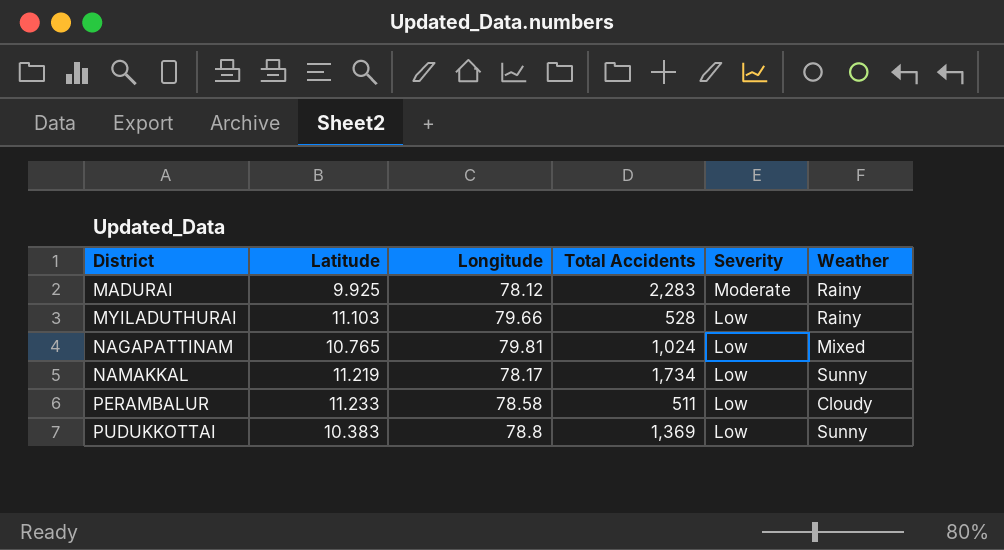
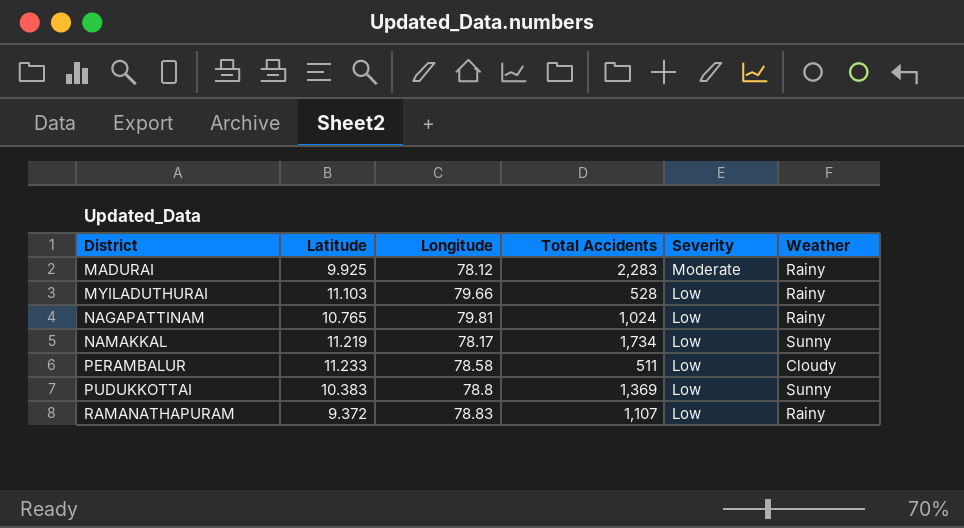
NAGAPATTINAM | Weather: Mixed -> Rainy
row RAMANATHAPURAM: none -> 9.372 | 78.83 | 1,107 | Low | Rainy

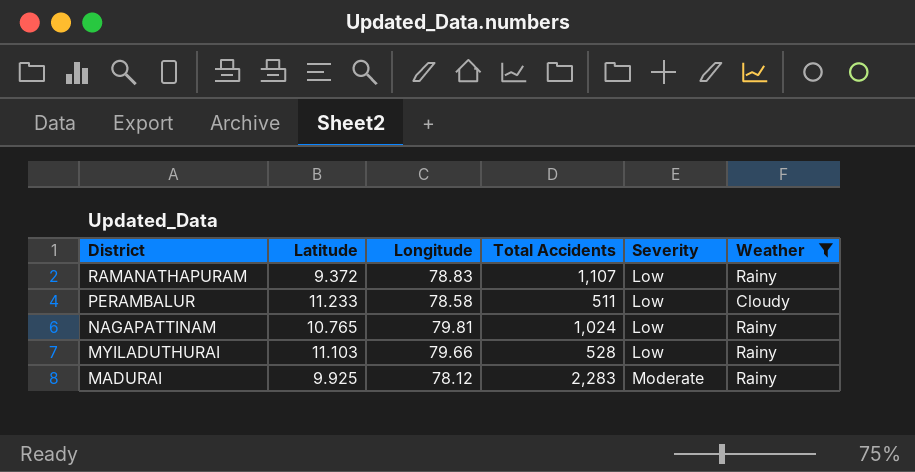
filter: none -> Weather != Sunny
row order: District ascending -> District descending

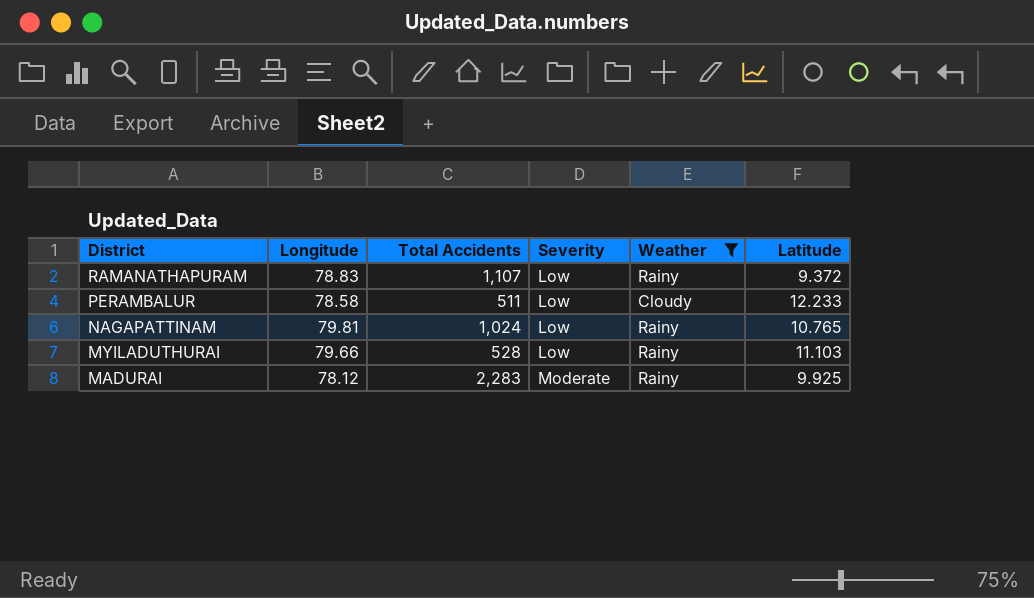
column Latitude | position: 2 -> 6
PERAMBALUR | Latitude: 11.233 -> 12.233

